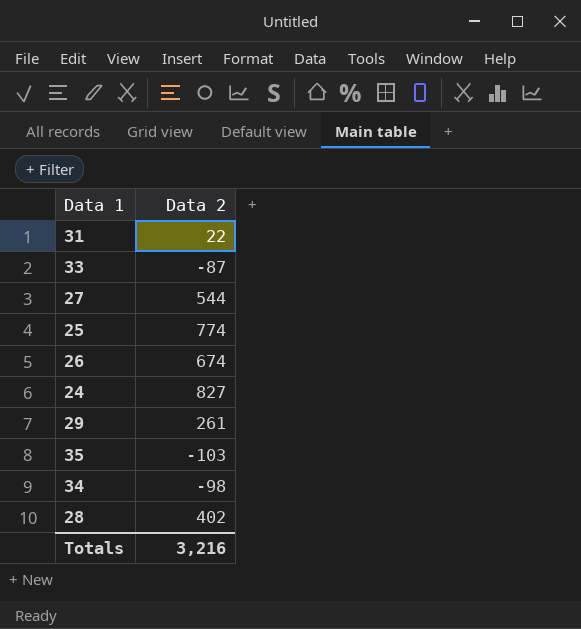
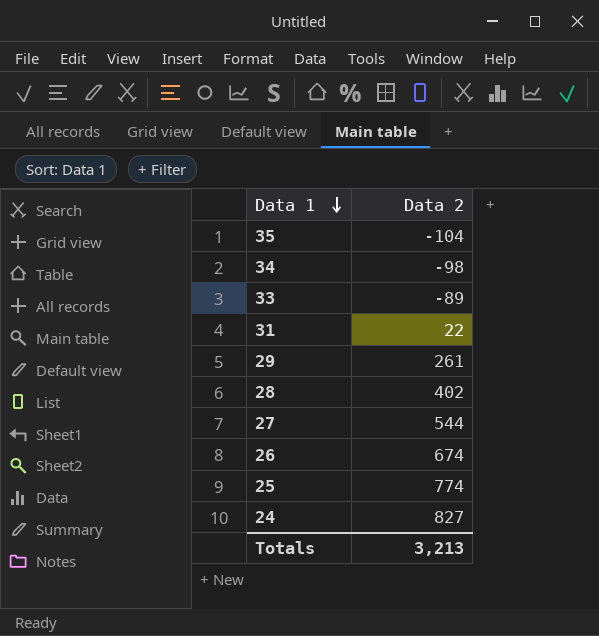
row order: none -> Data 1 descending
35 | Data 2: -103 -> -104
33 | Data 2: -87 -> -89
Totals | Data 2: 3,216 -> 3,213

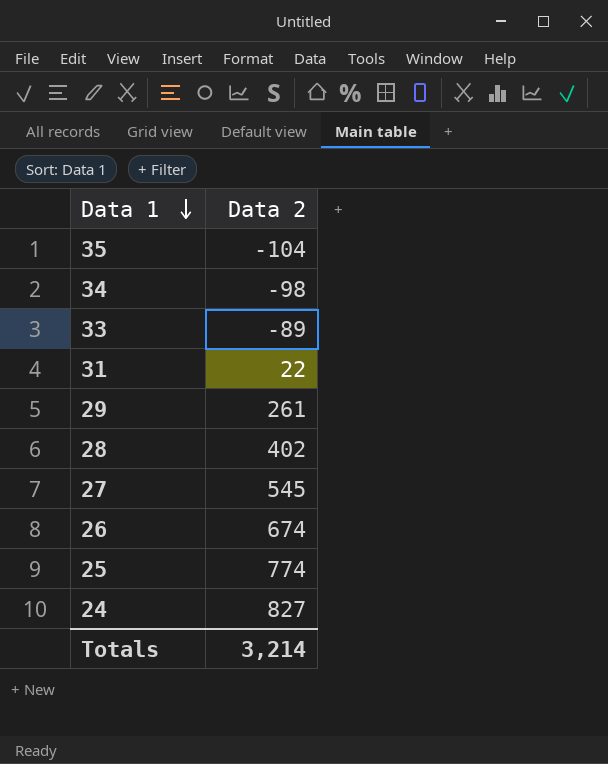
27 | Data 2: 544 -> 545
Totals | Data 2: 3,213 -> 3,214

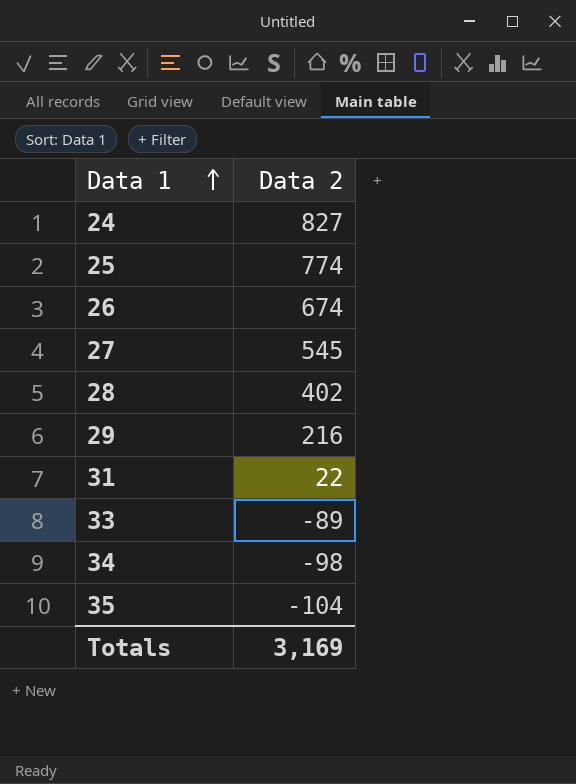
row order: Data 1 descending -> Data 1 ascending
29 | Data 2: 261 -> 216
Totals | Data 2: 3,214 -> 3,169

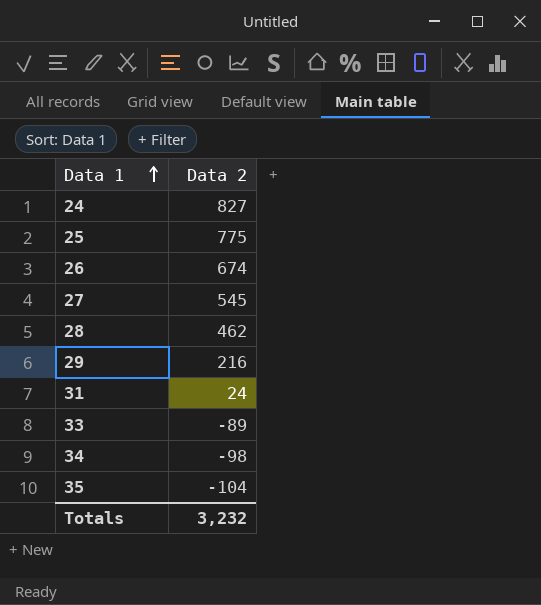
25 | Data 2: 774 -> 775
28 | Data 2: 402 -> 462
31 | Data 2: 22 -> 24
Totals | Data 2: 3,169 -> 3,232

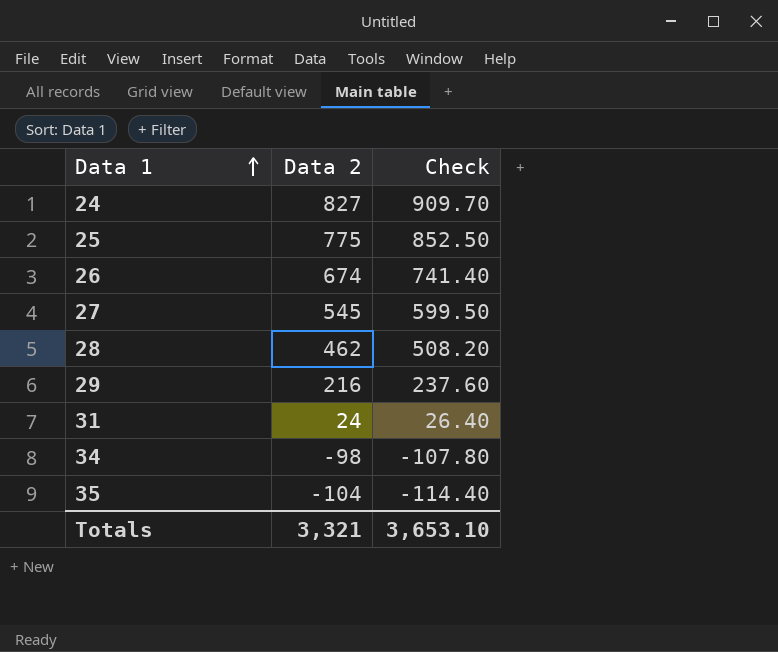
column Check | formula: none -> [Data 2] * 1.1
row 33: -89 -> none
Totals | Data 2: 3,232 -> 3,321

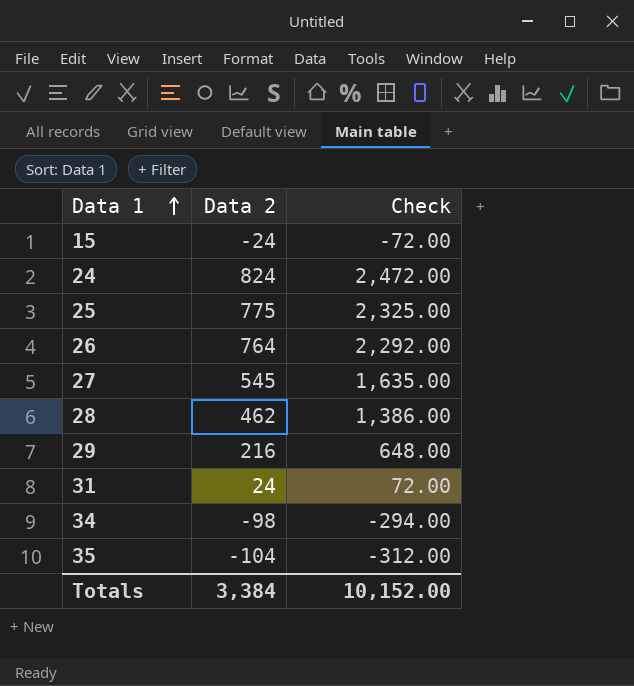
column Check | formula: [Data 2] * 1.1 -> [Data 2] * 3
row 15: none -> -24 | -72.00
24 | Data 2: 827 -> 824
26 | Data 2: 674 -> 764
Totals | Data 2: 3,321 -> 3,384
Totals | Check: 3,653.10 -> 10,152.00

